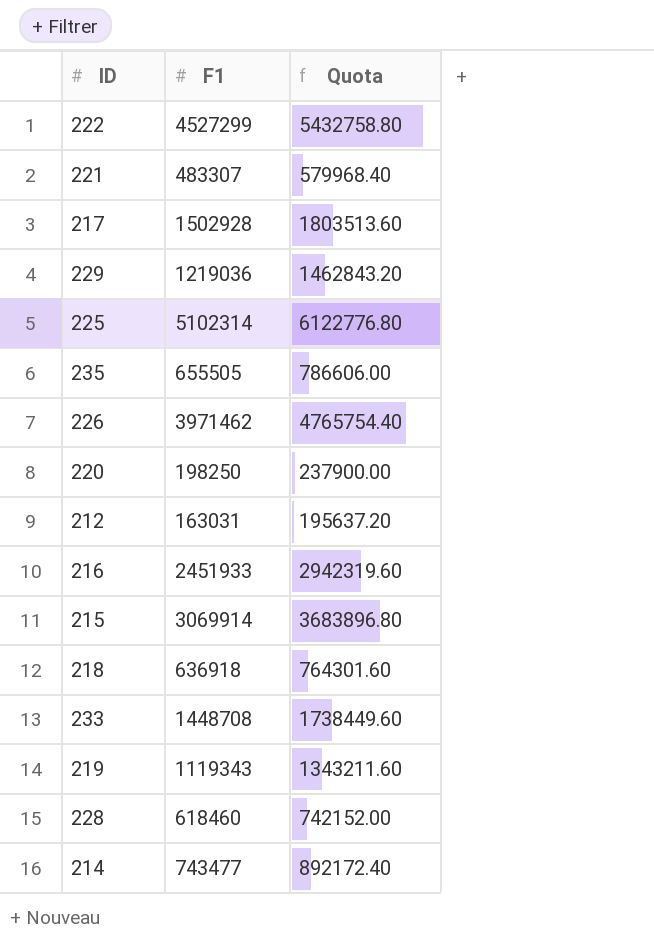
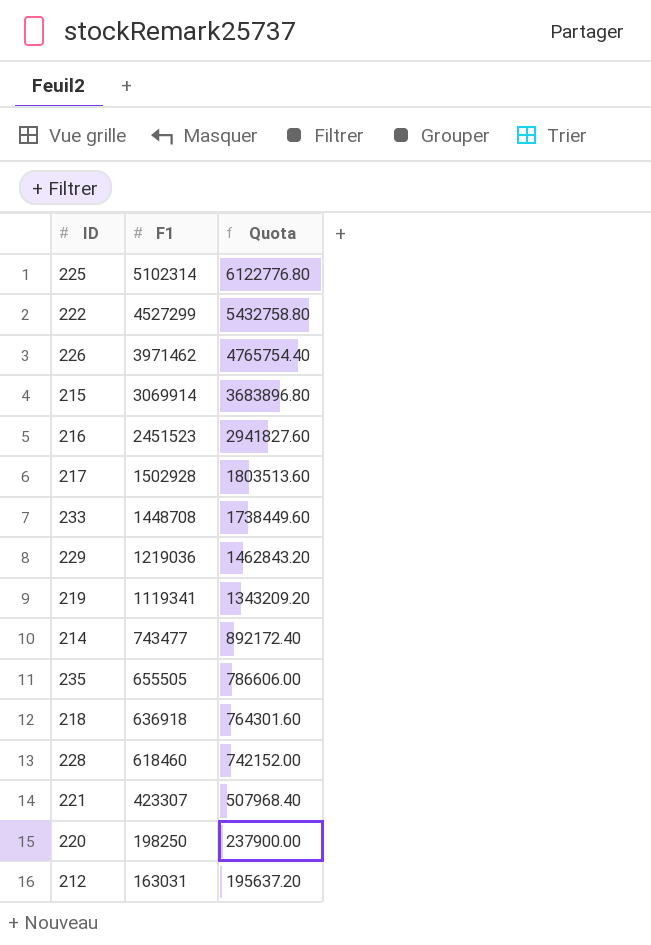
row order: none -> F1 descending
216 | F1: 2451933 -> 2451523
216 | Quota: 2942319.60 -> 2941827.60
219 | F1: 1119343 -> 1119341
219 | Quota: 1343211.60 -> 1343209.20
221 | F1: 483307 -> 423307
221 | Quota: 579968.40 -> 507968.40

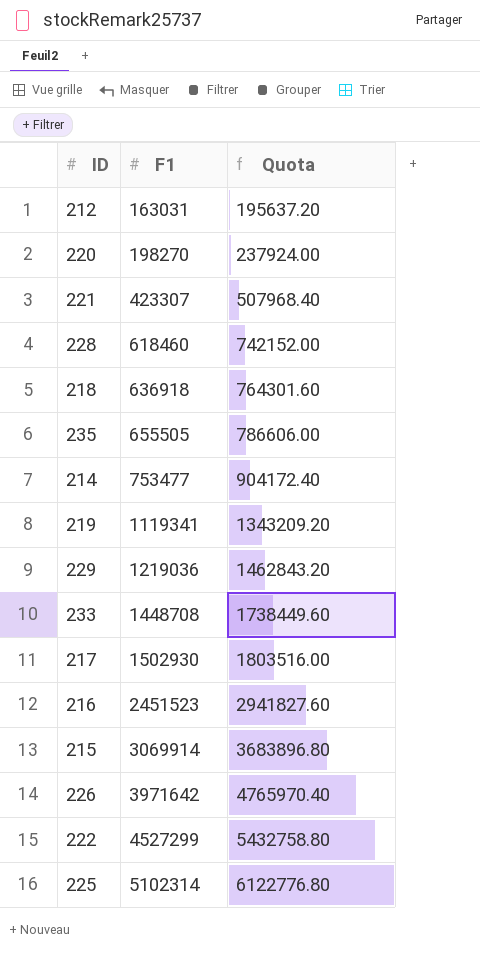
row order: F1 descending -> F1 ascending
220 | F1: 198250 -> 198270
220 | Quota: 237900.00 -> 237924.00
214 | F1: 743477 -> 753477
214 | Quota: 892172.40 -> 904172.40
217 | F1: 1502928 -> 1502930
217 | Quota: 1803513.60 -> 1803516.00
226 | F1: 3971462 -> 3971642
226 | Quota: 4765754.40 -> 4765970.40

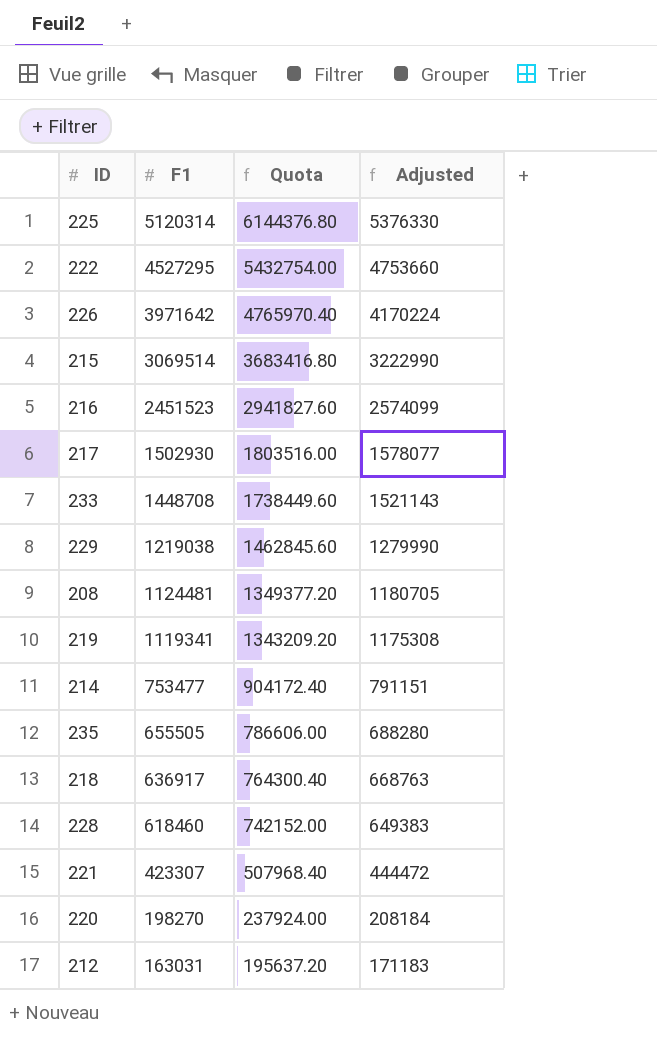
row order: F1 ascending -> F1 descending
column Adjusted | formula: none -> [F1] * 1.05
225 | F1: 5102314 -> 5120314
225 | Quota: 6122776.80 -> 6144376.80
222 | F1: 4527299 -> 4527295
222 | Quota: 5432758.80 -> 5432754.00
215 | F1: 3069914 -> 3069514
215 | Quota: 3683896.80 -> 3683416.80
229 | F1: 1219036 -> 1219038
229 | Quota: 1462843.20 -> 1462845.60
row 208: none -> 1124481 | 1349377.20 | 1180705
218 | F1: 636918 -> 636917
218 | Quota: 764301.60 -> 764300.40

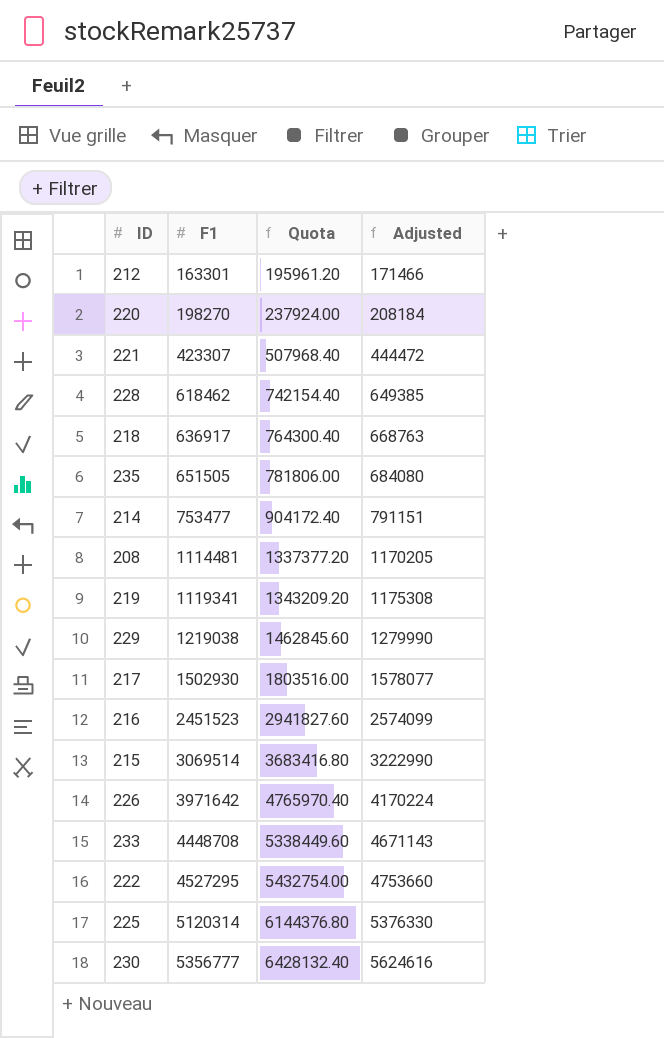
row order: F1 descending -> F1 ascending
212 | F1: 163031 -> 163301
212 | Quota: 195637.20 -> 195961.20
212 | Adjusted: 171183 -> 171466
228 | F1: 618460 -> 618462
228 | Quota: 742152.00 -> 742154.40
228 | Adjusted: 649383 -> 649385
235 | F1: 655505 -> 651505
235 | Quota: 786606.00 -> 781806.00
235 | Adjusted: 688280 -> 684080
208 | F1: 1124481 -> 1114481
208 | Quota: 1349377.20 -> 1337377.20
208 | Adjusted: 1180705 -> 1170205
233 | F1: 1448708 -> 4448708
233 | Quota: 1738449.60 -> 5338449.60
233 | Adjusted: 1521143 -> 4671143
row 230: none -> 5356777 | 6428132.40 | 5624616

